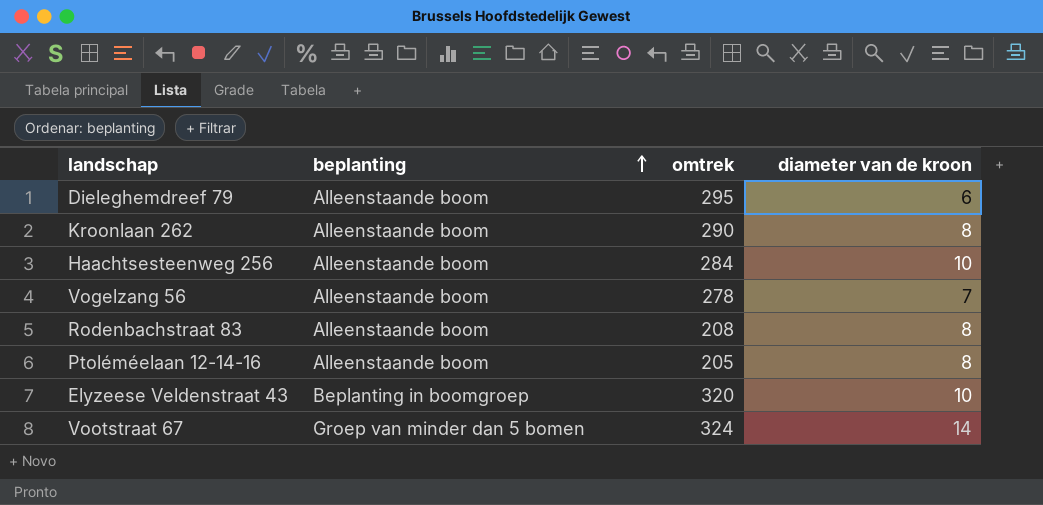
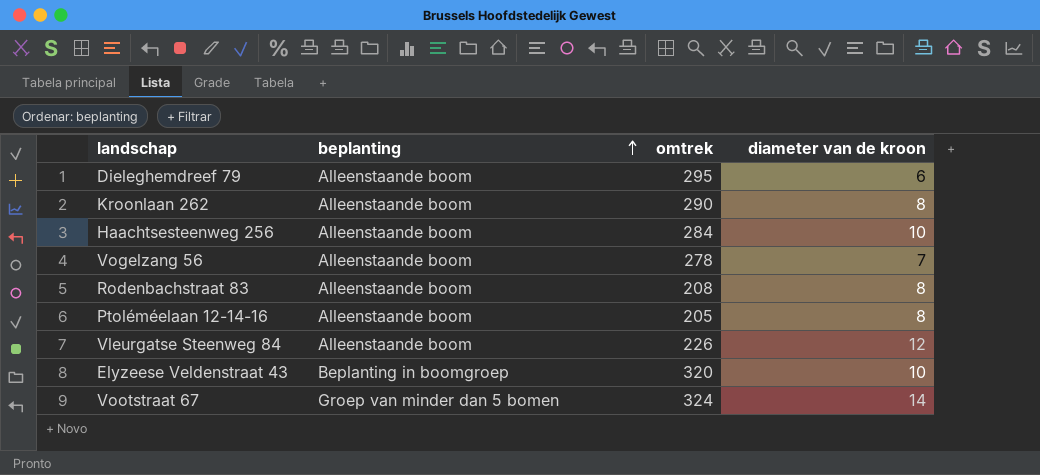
row Vleurgatse Steenweg 84: none -> Alleenstaande boom | 226 | 12

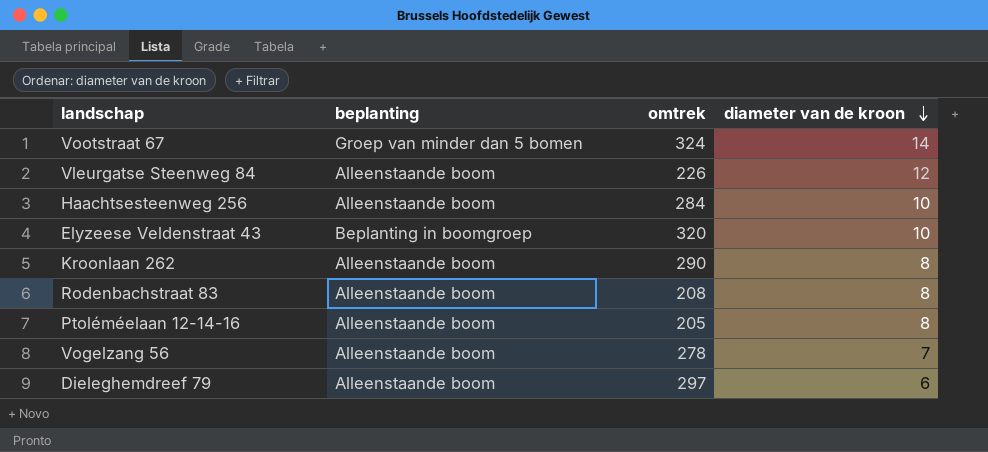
row order: beplanting ascending -> diameter van de kroon descending
Dieleghemdreef 79 | omtrek: 295 -> 297

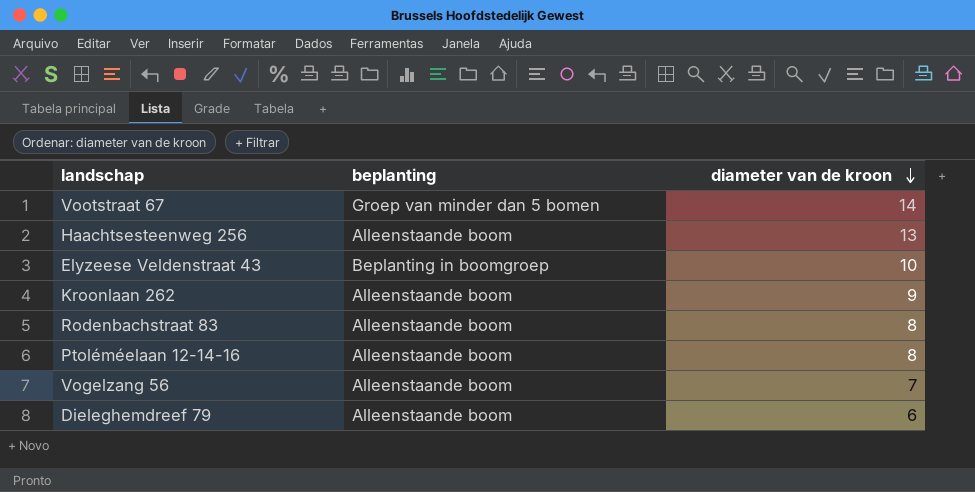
column omtrek | position: 3 -> none
row Vleurgatse Steenweg 84: Alleenstaande boom | 226 | 12 -> none
Haachtsesteenweg 256 | diameter van de kroon: 10 -> 13
Kroonlaan 262 | diameter van de kroon: 8 -> 9

